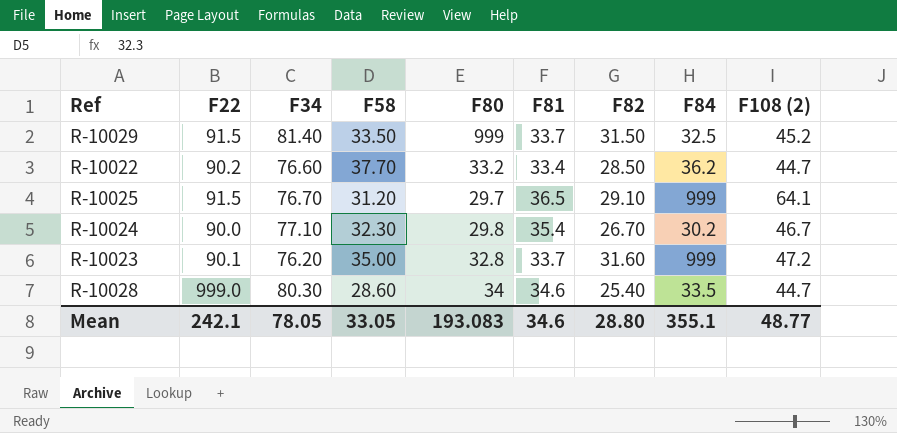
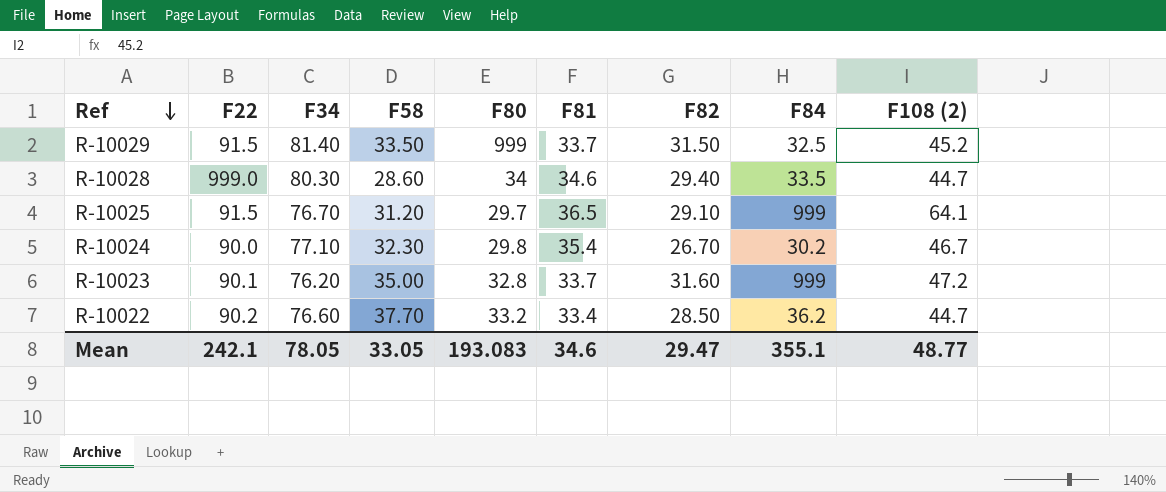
row order: none -> Ref descending
R-10028 | F82: 25.40 -> 29.40
Mean | F82: 28.80 -> 29.47

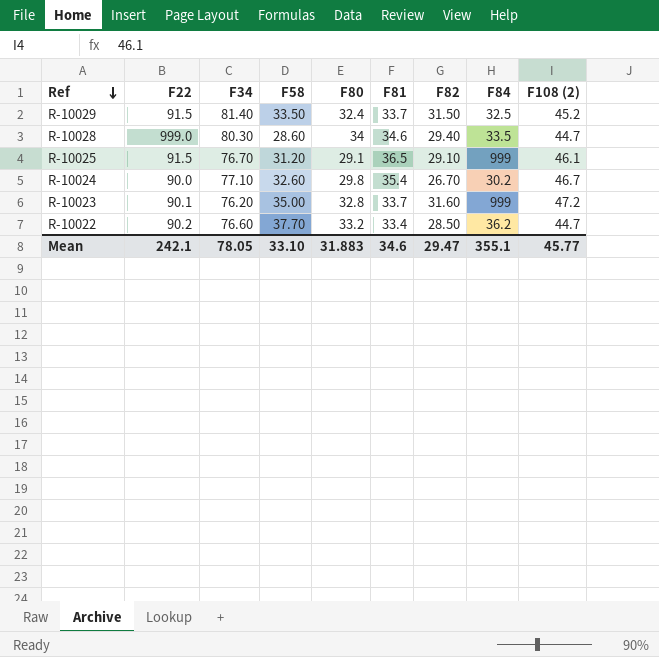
R-10029 | F80: 999 -> 32.4
R-10025 | F80: 29.7 -> 29.1
R-10025 | F108 (2): 64.1 -> 46.1
R-10024 | F58: 32.30 -> 32.60
Mean | F58: 33.05 -> 33.10
Mean | F80: 193.083 -> 31.883
Mean | F108 (2): 48.77 -> 45.77

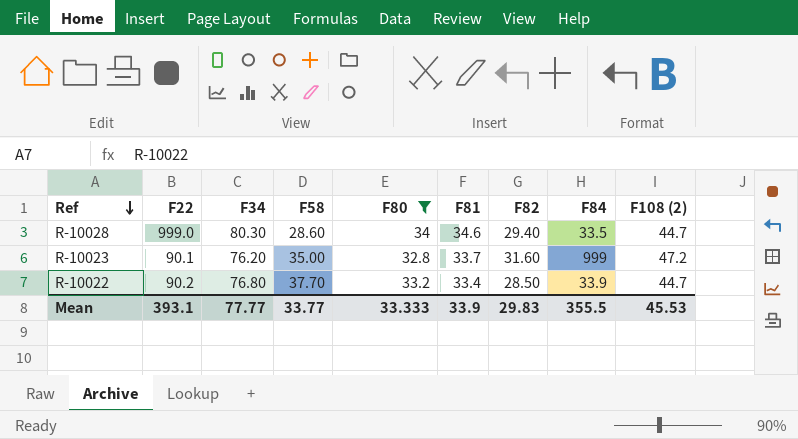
filter: none -> F80 >= 32.8
R-10022 | F34: 76.60 -> 76.80
R-10022 | F84: 36.2 -> 33.9
Mean | F22: 242.1 -> 393.1
Mean | F34: 78.05 -> 77.77
Mean | F58: 33.10 -> 33.77
Mean | F80: 31.883 -> 33.333
Mean | F81: 34.6 -> 33.9
Mean | F82: 29.47 -> 29.83
Mean | F84: 355.1 -> 355.5
Mean | F108 (2): 45.77 -> 45.53

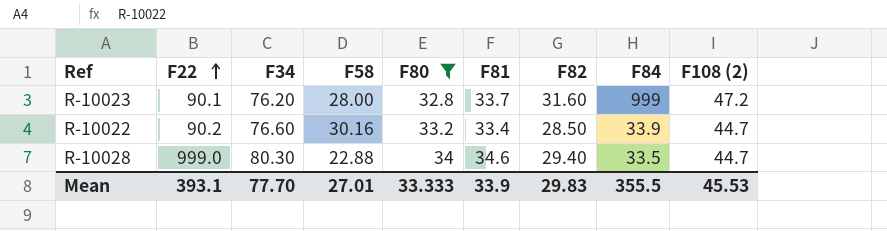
row order: Ref descending -> F22 ascending
R-10023 | F58: 35.00 -> 28.00
R-10022 | F34: 76.80 -> 76.60
R-10022 | F58: 37.70 -> 30.16
R-10028 | F58: 28.60 -> 22.88
Mean | F34: 77.77 -> 77.70
Mean | F58: 33.77 -> 27.01

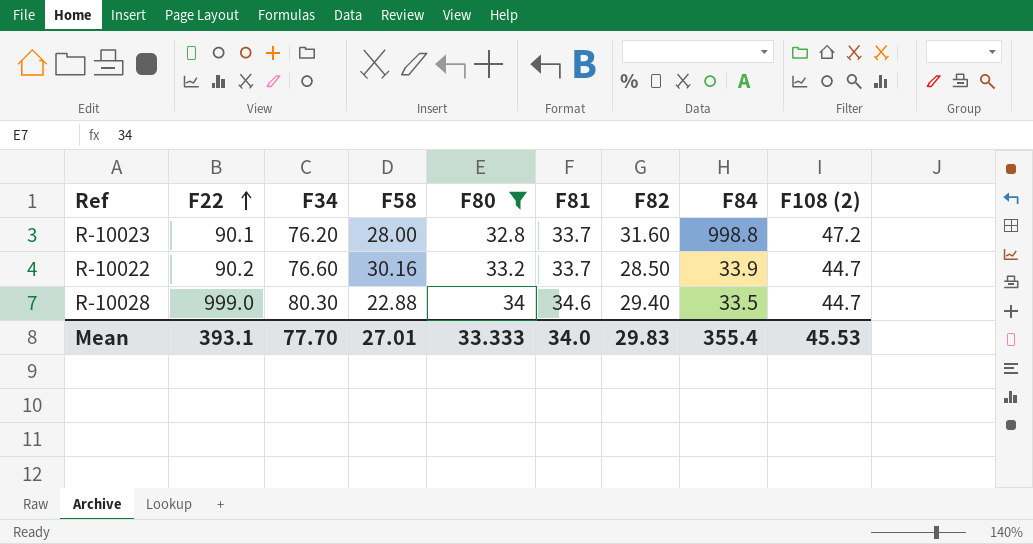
R-10023 | F84: 999 -> 998.8
R-10022 | F81: 33.4 -> 33.7
Mean | F81: 33.9 -> 34.0
Mean | F84: 355.5 -> 355.4

